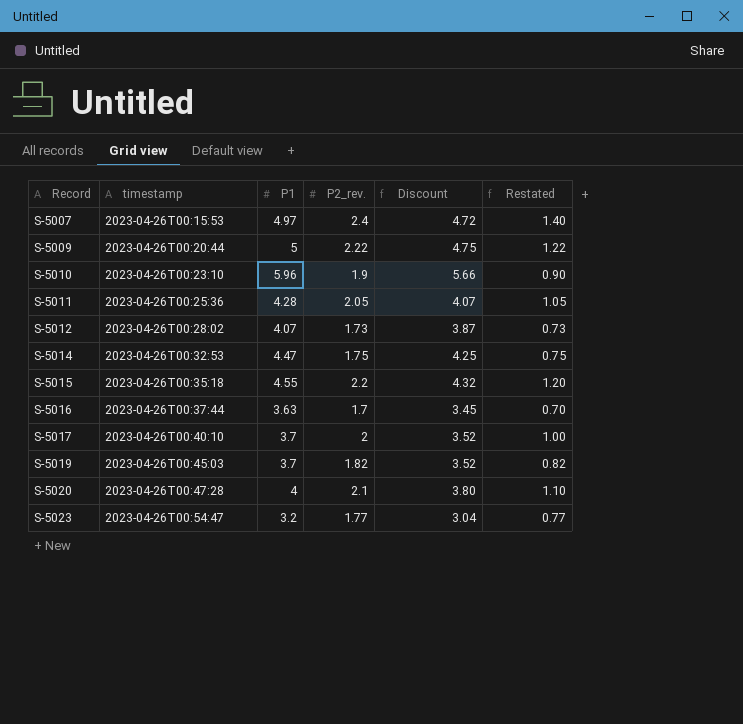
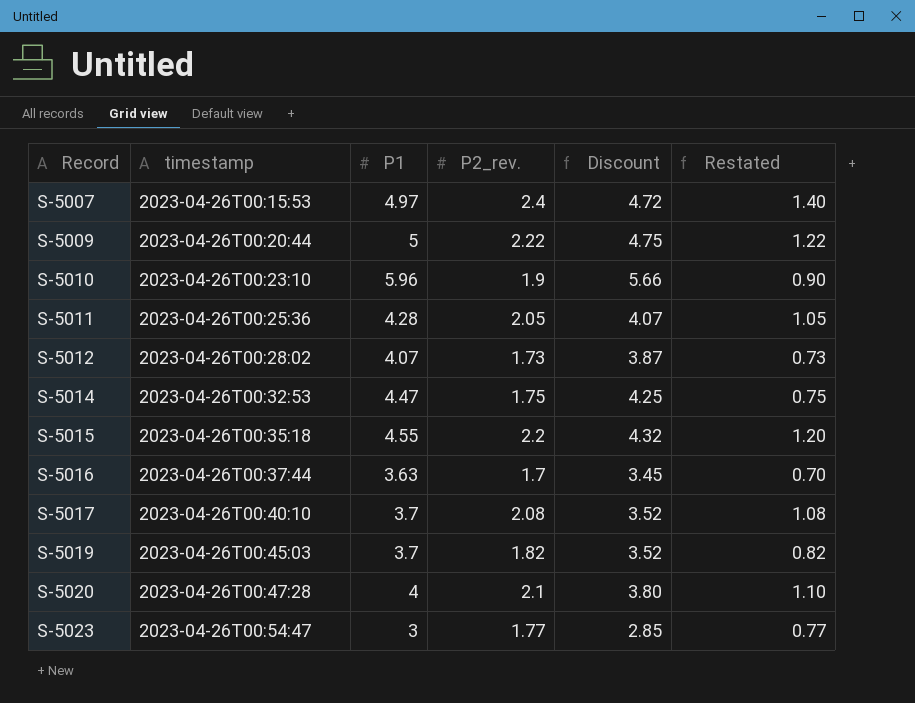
S-5017 | P2_rev.: 2 -> 2.08
S-5017 | Restated: 1.00 -> 1.08
S-5023 | P1: 3.2 -> 3
S-5023 | Discount: 3.04 -> 2.85

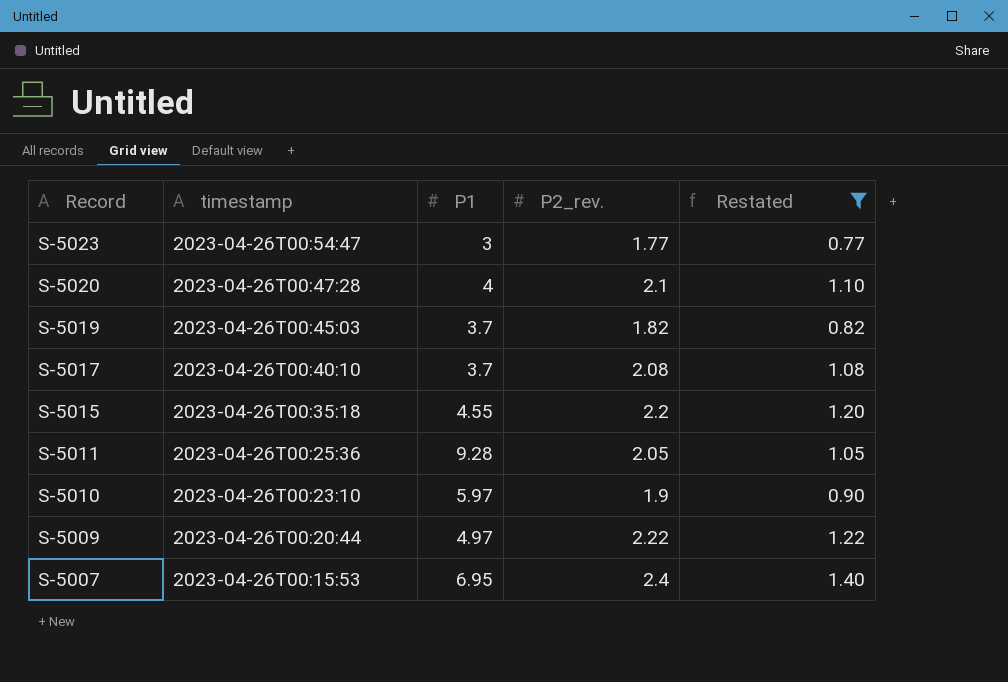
filter: none -> Restated >= 0.77
row order: Record ascending -> Record descending
column Discount | formula: [P1] * 0.95 -> none
S-5011 | P1: 4.28 -> 9.28
S-5010 | P1: 5.96 -> 5.97
S-5009 | P1: 5 -> 4.97
S-5007 | P1: 4.97 -> 6.95

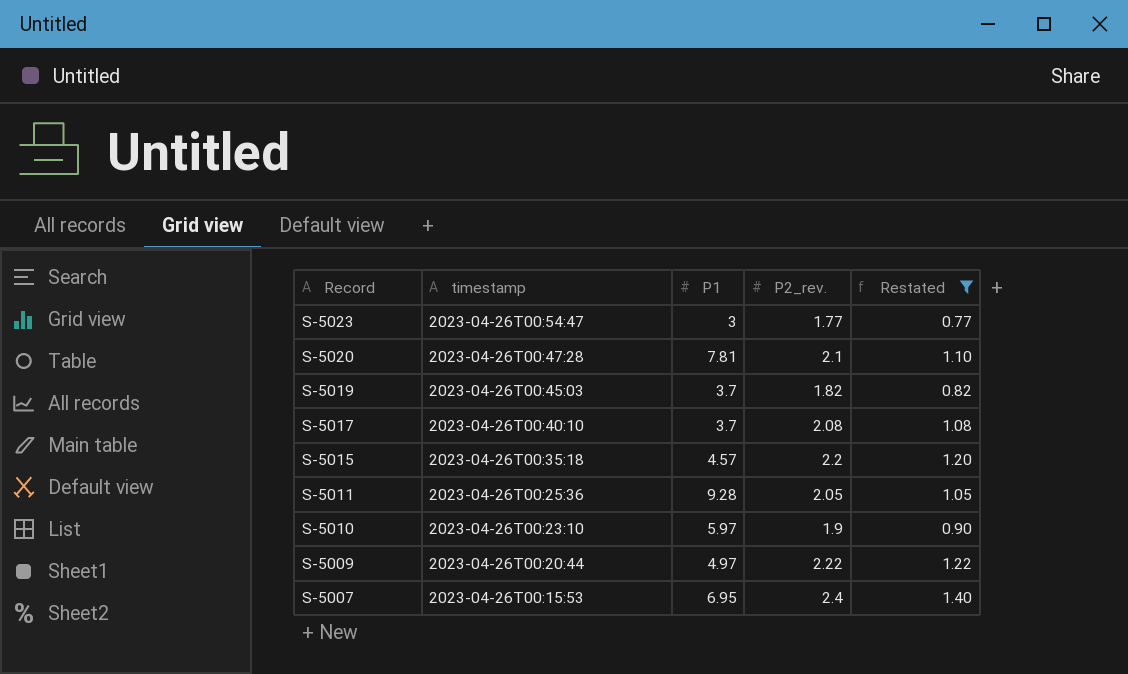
S-5020 | P1: 4 -> 7.81
S-5015 | P1: 4.55 -> 4.57

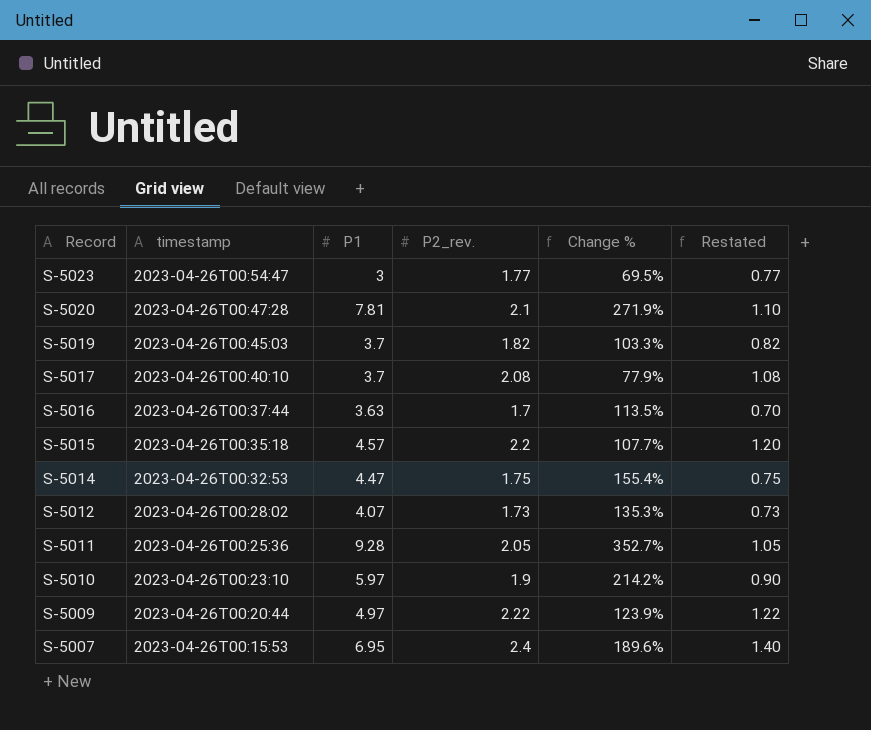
filter: Restated >= 0.77 -> none
column Change % | formula: none -> ([P1] - [P2_rev.]) / [P2_rev.]

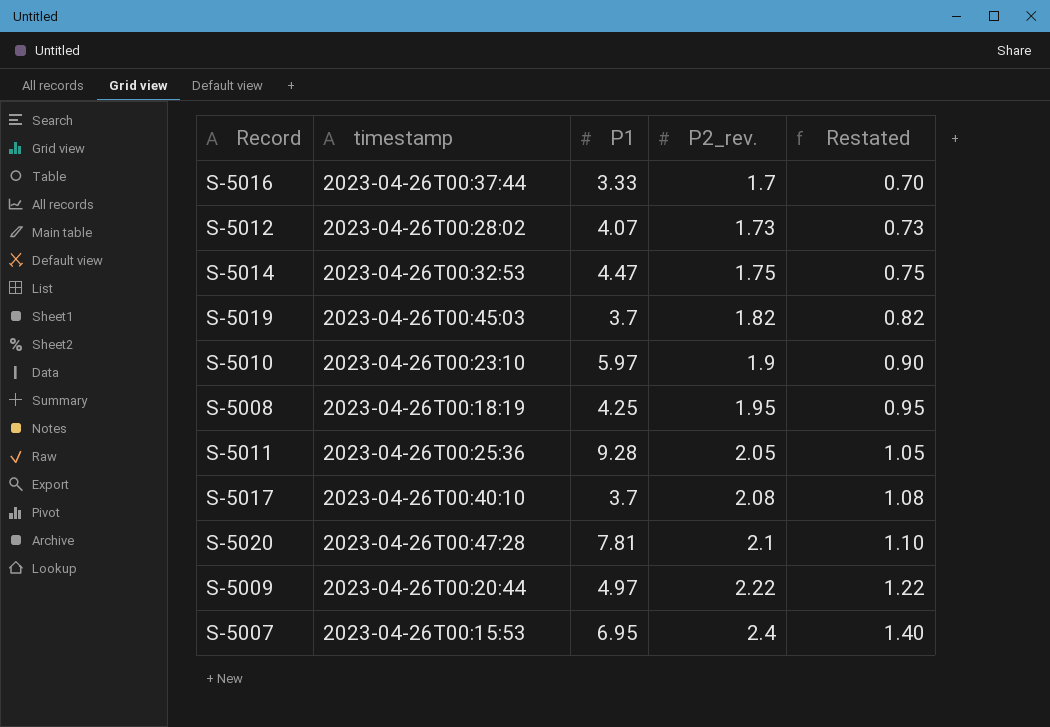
row order: Record descending -> P2_rev. ascending
column Change % | formula: ([P1] - [P2_rev.]) / [P2_rev.] -> none
row S-5023: 2023-04-26T00:54:47 | 3 | 1.77 | 69.5% | 0.77 -> none
row S-5015: 2023-04-26T00:35:18 | 4.57 | 2.2 | 107.7% | 1.20 -> none
S-5016 | P1: 3.63 -> 3.33
row S-5008: none -> 2023-04-26T00:18:19 | 4.25 | 1.95 | 0.95

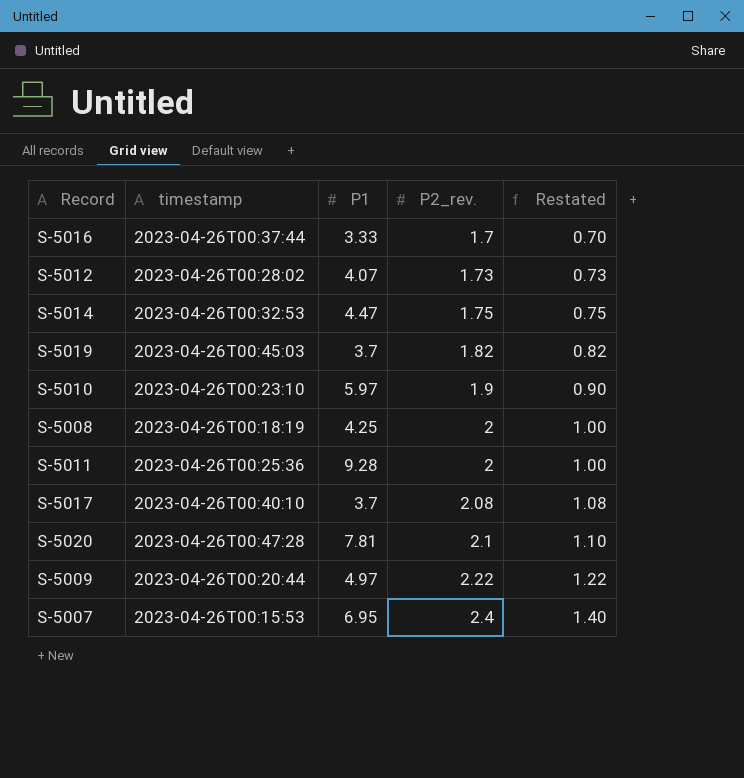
S-5008 | P2_rev.: 1.95 -> 2
S-5008 | Restated: 0.95 -> 1.00
S-5011 | P2_rev.: 2.05 -> 2
S-5011 | Restated: 1.05 -> 1.00

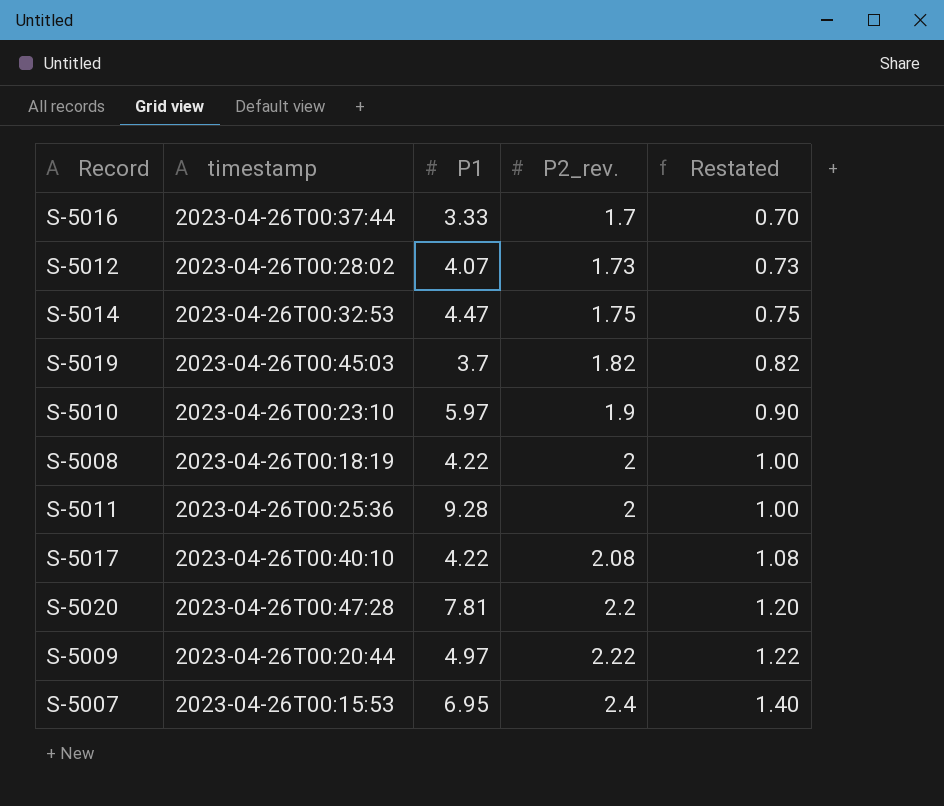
S-5008 | P1: 4.25 -> 4.22
S-5017 | P1: 3.7 -> 4.22
S-5020 | P2_rev.: 2.1 -> 2.2
S-5020 | Restated: 1.10 -> 1.20

